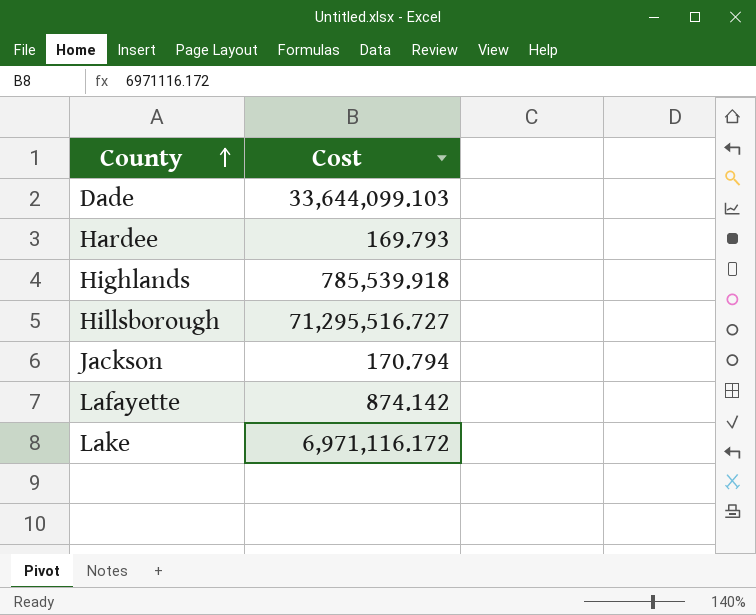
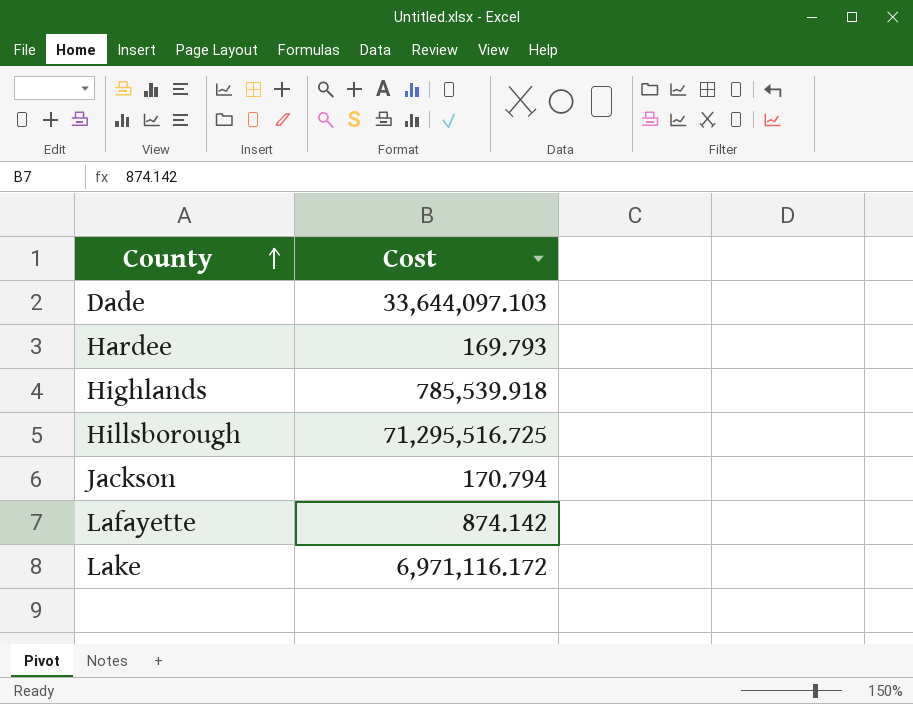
Dade | Cost: 33,644,099.103 -> 33,644,097.103
Hillsborough | Cost: 71,295,516.727 -> 71,295,516.725

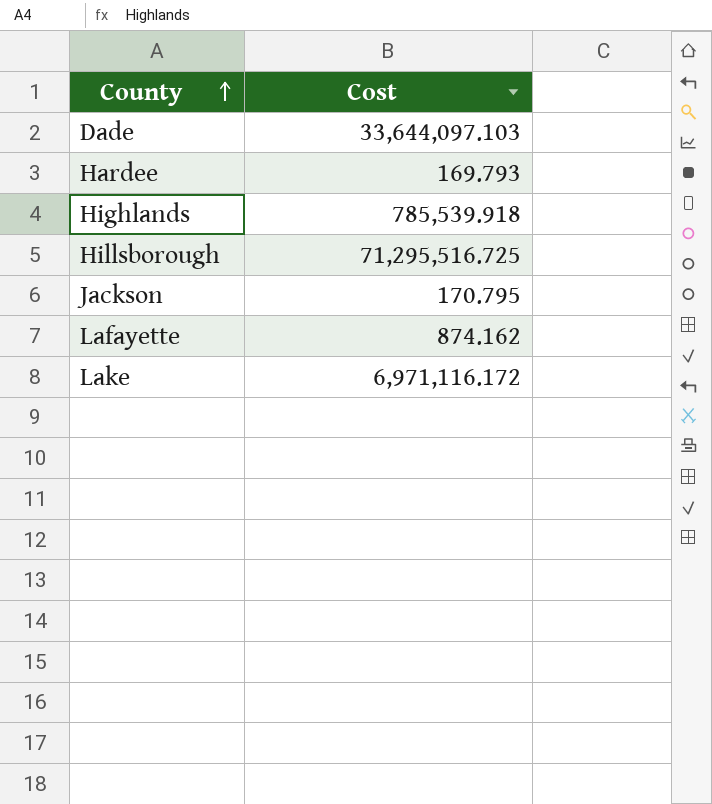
Jackson | Cost: 170.794 -> 170.795
Lafayette | Cost: 874.142 -> 874.162

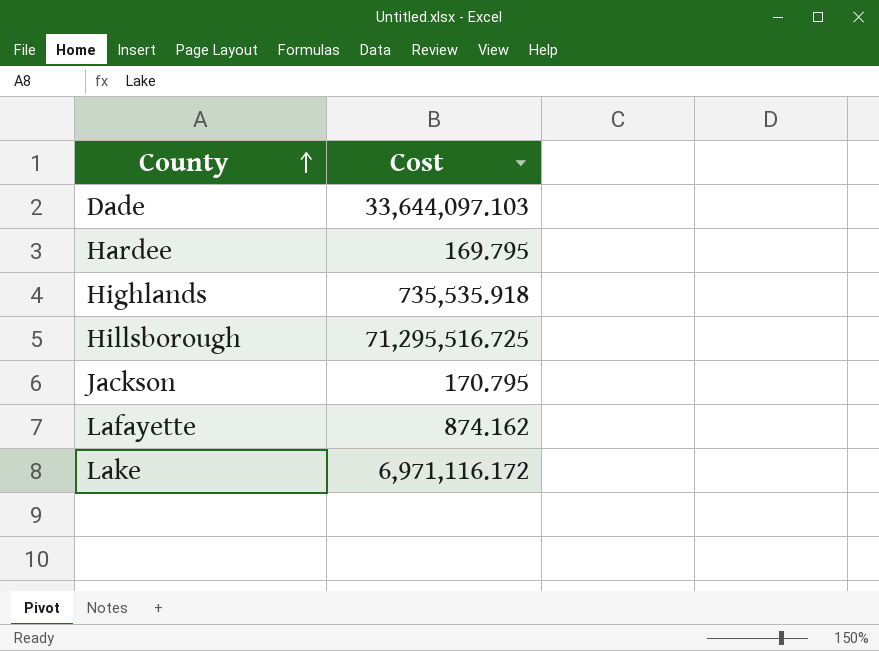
Hardee | Cost: 169.793 -> 169.795
Highlands | Cost: 785,539.918 -> 735,535.918

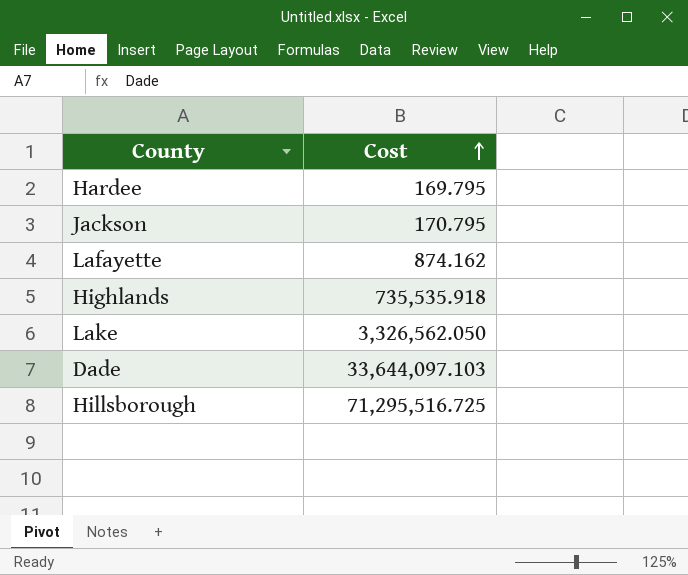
row order: County ascending -> Cost ascending
Lake | Cost: 6,971,116.172 -> 3,326,562.050

